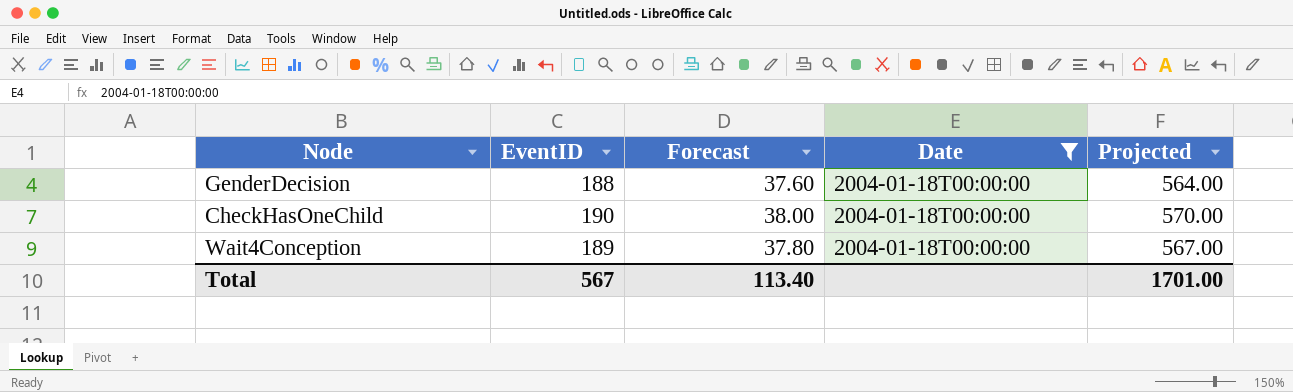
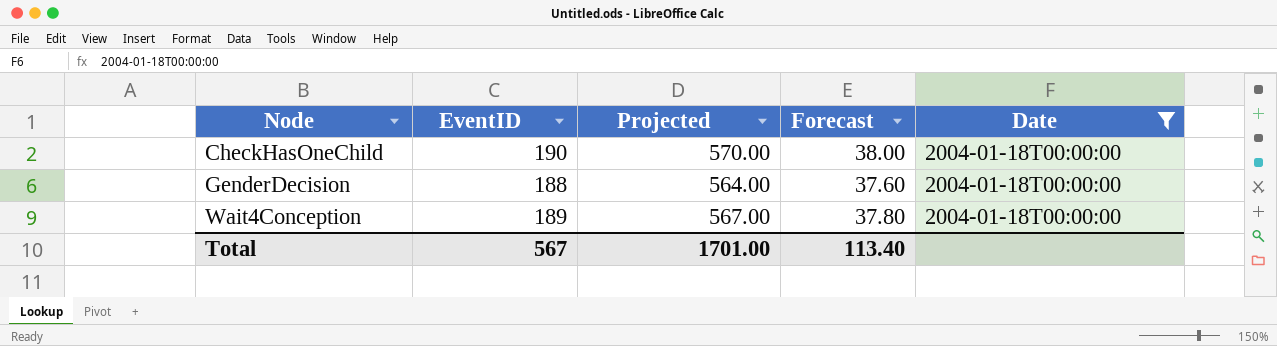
row order: none -> Node ascending
column Projected | position: 5 -> 3

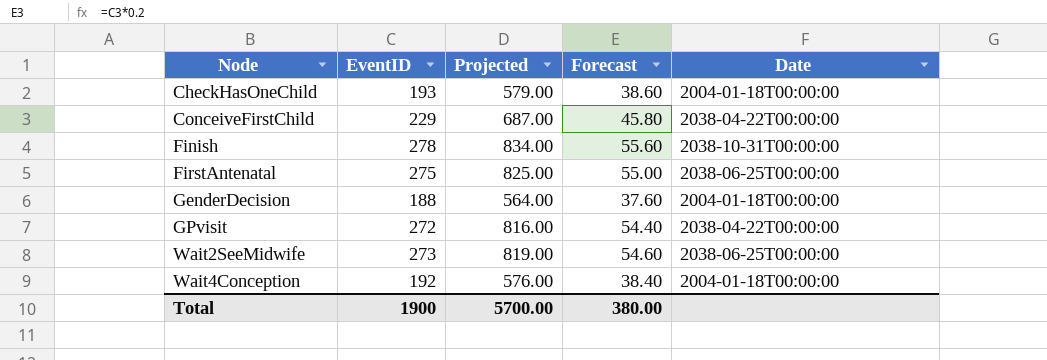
filter: Date = 2004-01-18T00:00:00 -> none
CheckHasOneChild | EventID: 190 -> 193
CheckHasOneChild | Projected: 570.00 -> 579.00
CheckHasOneChild | Forecast: 38.00 -> 38.60
Wait4Conception | EventID: 189 -> 192
Wait4Conception | Projected: 567.00 -> 576.00
Wait4Conception | Forecast: 37.80 -> 38.40
Total | EventID: 567 -> 1900
Total | Projected: 1701.00 -> 5700.00
Total | Forecast: 113.40 -> 380.00

